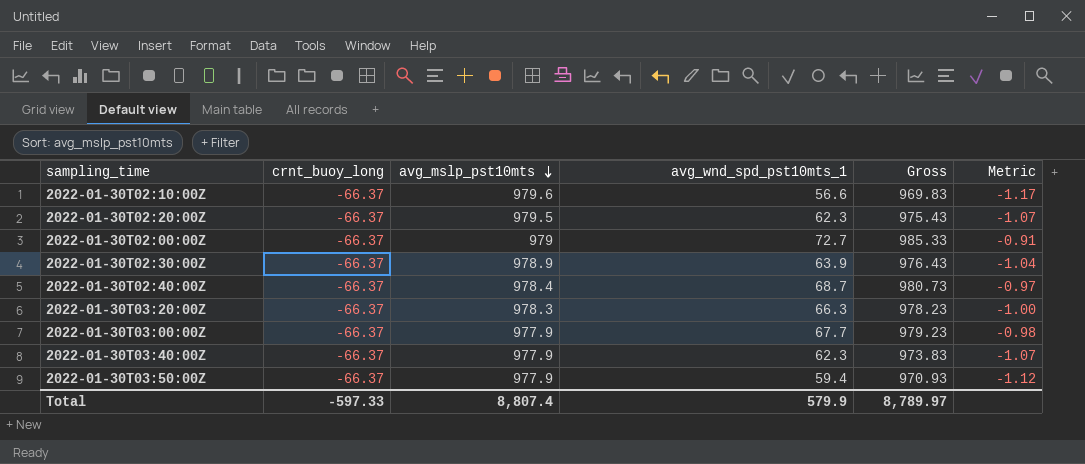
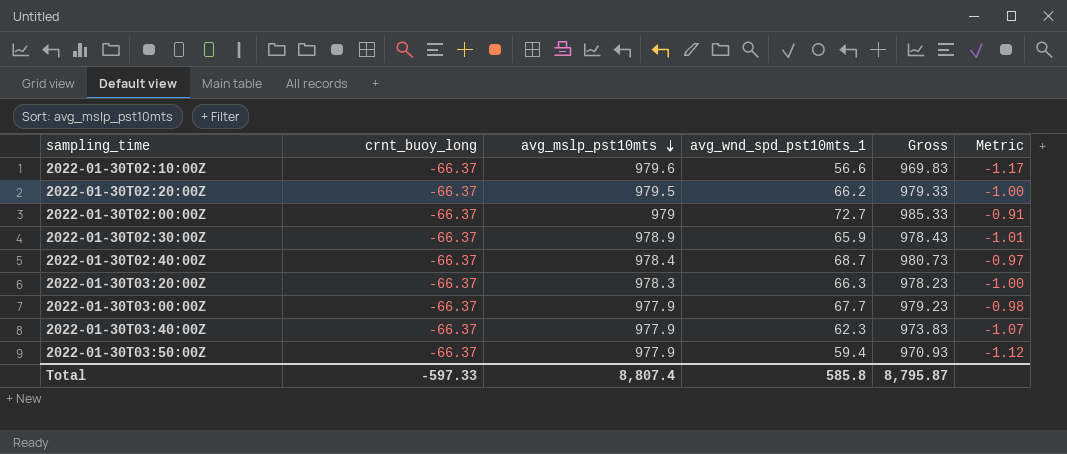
2022-01-30T02:20:00Z | avg_wnd_spd_pst10mts_1: 62.3 -> 66.2
2022-01-30T02:20:00Z | Gross: 975.43 -> 979.33
2022-01-30T02:20:00Z | Metric: -1.07 -> -1.00
2022-01-30T02:30:00Z | avg_wnd_spd_pst10mts_1: 63.9 -> 65.9
2022-01-30T02:30:00Z | Gross: 976.43 -> 978.43
2022-01-30T02:30:00Z | Metric: -1.04 -> -1.01
Total | avg_wnd_spd_pst10mts_1: 579.9 -> 585.8
Total | Gross: 8,789.97 -> 8,795.87

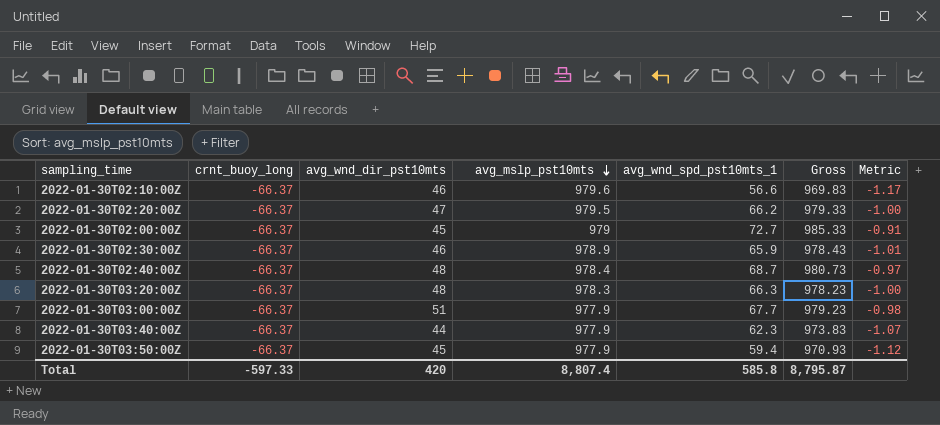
column avg_wnd_dir_pst10mts | position: none -> 3

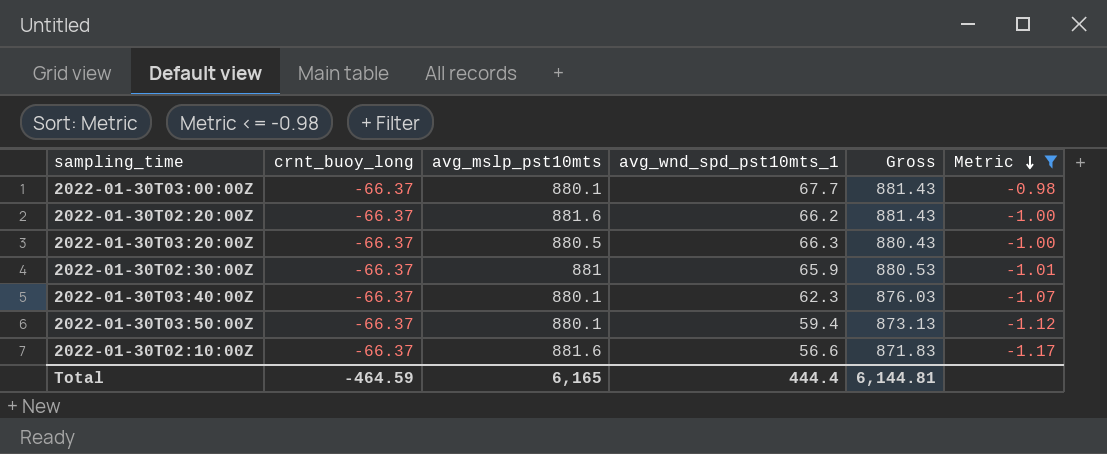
filter: none -> Metric <= -0.98
row order: avg_mslp_pst10mts descending -> Metric descending
column avg_wnd_dir_pst10mts | position: 3 -> none
2022-01-30T03:00:00Z | avg_mslp_pst10mts: 977.9 -> 880.1
2022-01-30T03:00:00Z | Gross: 979.23 -> 881.43
2022-01-30T02:20:00Z | avg_mslp_pst10mts: 979.5 -> 881.6
2022-01-30T02:20:00Z | Gross: 979.33 -> 881.43
2022-01-30T03:20:00Z | avg_mslp_pst10mts: 978.3 -> 880.5
2022-01-30T03:20:00Z | Gross: 978.23 -> 880.43
2022-01-30T02:30:00Z | avg_mslp_pst10mts: 978.9 -> 881
2022-01-30T02:30:00Z | Gross: 978.43 -> 880.53
2022-01-30T03:40:00Z | avg_mslp_pst10mts: 977.9 -> 880.1
2022-01-30T03:40:00Z | Gross: 973.83 -> 876.03
2022-01-30T03:50:00Z | avg_mslp_pst10mts: 977.9 -> 880.1
2022-01-30T03:50:00Z | Gross: 970.93 -> 873.13
2022-01-30T02:10:00Z | avg_mslp_pst10mts: 979.6 -> 881.6
2022-01-30T02:10:00Z | Gross: 969.83 -> 871.83
Total | crnt_buoy_long: -597.33 -> -464.59
Total | avg_mslp_pst10mts: 8,807.4 -> 6,165
Total | avg_wnd_spd_pst10mts_1: 585.8 -> 444.4
Total | Gross: 8,795.87 -> 6,144.81

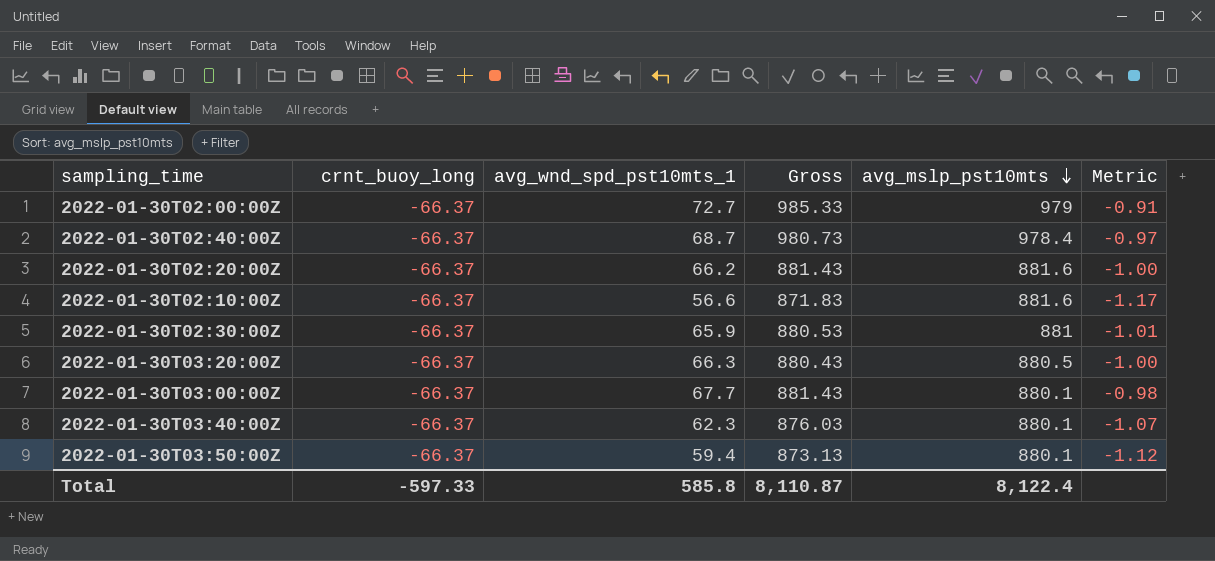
filter: Metric <= -0.98 -> none
row order: Metric descending -> avg_mslp_pst10mts descending
column avg_mslp_pst10mts | position: 3 -> 5
Total | crnt_buoy_long: -464.59 -> -597.33
Total | avg_wnd_spd_pst10mts_1: 444.4 -> 585.8
Total | Gross: 6,144.81 -> 8,110.87
Total | avg_mslp_pst10mts: 6,165 -> 8,122.4

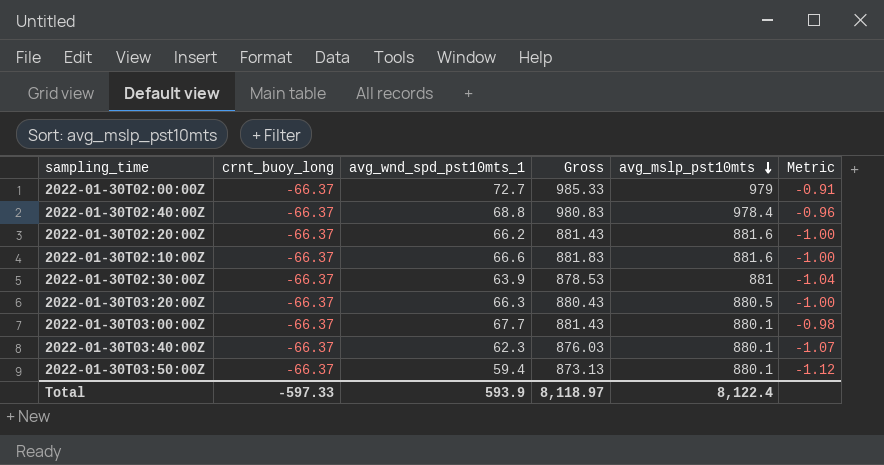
2022-01-30T02:40:00Z | avg_wnd_spd_pst10mts_1: 68.7 -> 68.8
2022-01-30T02:40:00Z | Gross: 980.73 -> 980.83
2022-01-30T02:40:00Z | Metric: -0.97 -> -0.96
2022-01-30T02:10:00Z | avg_wnd_spd_pst10mts_1: 56.6 -> 66.6
2022-01-30T02:10:00Z | Gross: 871.83 -> 881.83
2022-01-30T02:10:00Z | Metric: -1.17 -> -1.00
2022-01-30T02:30:00Z | avg_wnd_spd_pst10mts_1: 65.9 -> 63.9
2022-01-30T02:30:00Z | Gross: 880.53 -> 878.53
2022-01-30T02:30:00Z | Metric: -1.01 -> -1.04
Total | avg_wnd_spd_pst10mts_1: 585.8 -> 593.9
Total | Gross: 8,110.87 -> 8,118.97

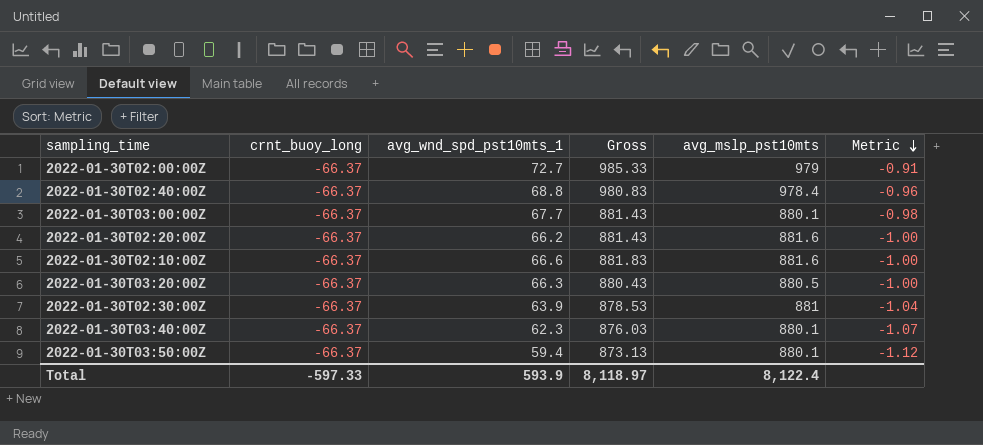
row order: avg_mslp_pst10mts descending -> Metric descending

